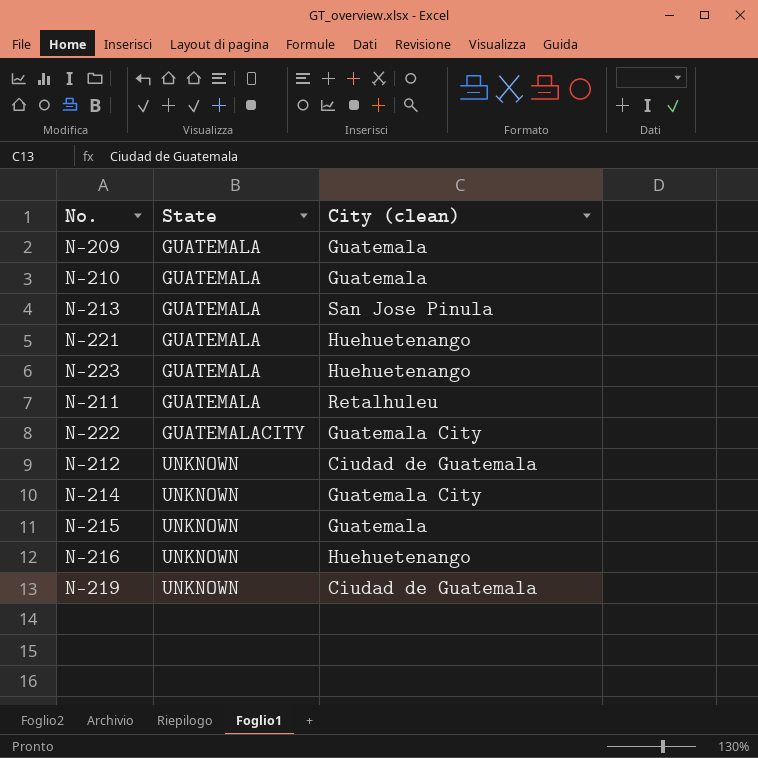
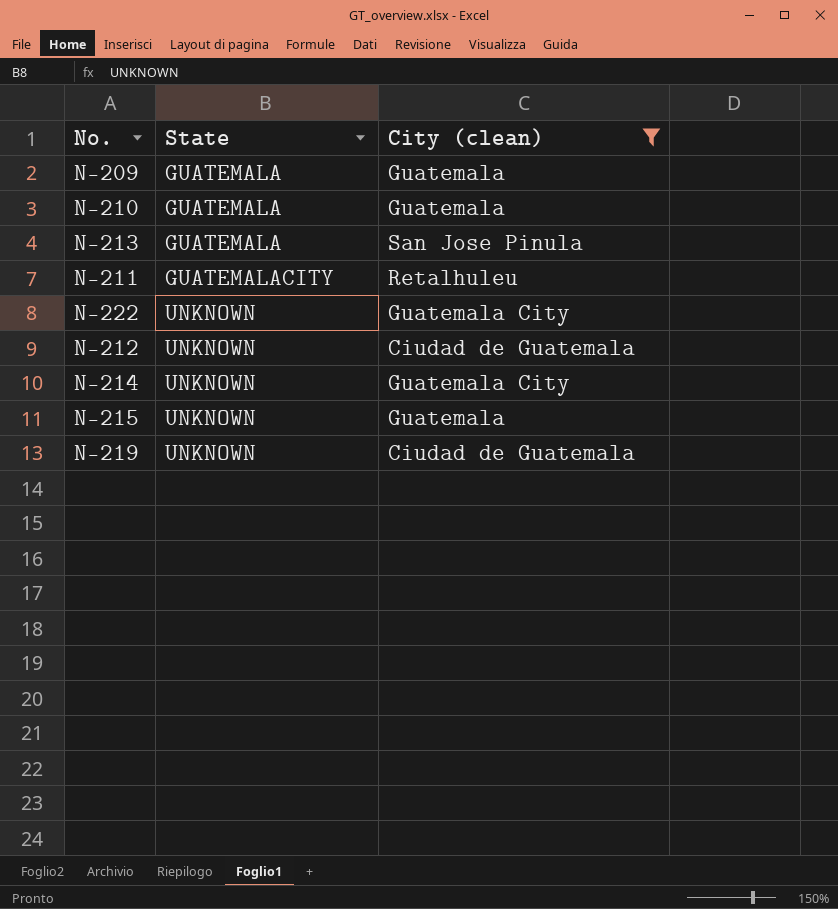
filter: none -> City (clean) != Huehuetenango
N-211 | State: GUATEMALA -> GUATEMALACITY
N-222 | State: GUATEMALACITY -> UNKNOWN

